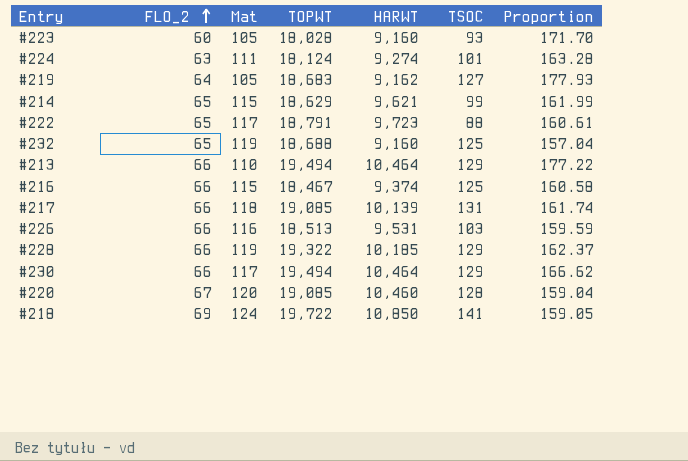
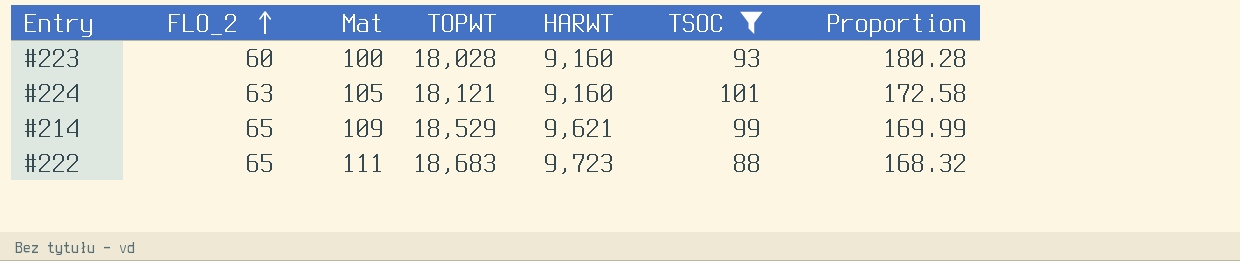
filter: none -> TSOC <= 101
#223 | Mat: 105 -> 100
#223 | Proportion: 171.70 -> 180.28
#224 | Mat: 111 -> 105
#224 | TOPWT: 18,124 -> 18,121
#224 | HARWT: 9,274 -> 9,160
#224 | Proportion: 163.28 -> 172.58
#214 | Mat: 115 -> 109
#214 | TOPWT: 18,629 -> 18,529
#214 | Proportion: 161.99 -> 169.99
#222 | Mat: 117 -> 111
#222 | TOPWT: 18,791 -> 18,683
#222 | Proportion: 160.61 -> 168.32

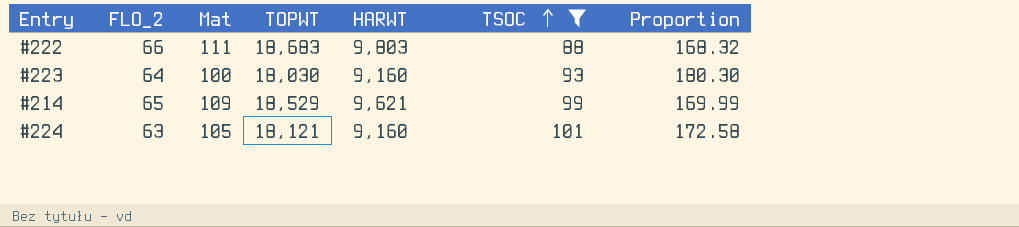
row order: FLO_2 ascending -> TSOC ascending
#222 | FLO_2: 65 -> 66
#222 | HARWT: 9,723 -> 9,803
#223 | FLO_2: 60 -> 64
#223 | TOPWT: 18,028 -> 18,030
#223 | Proportion: 180.28 -> 180.30

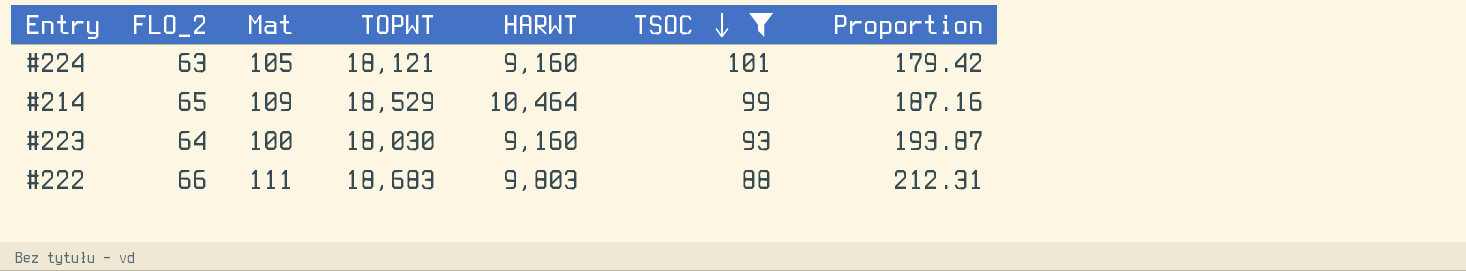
row order: TSOC ascending -> TSOC descending
column Proportion | formula: [TOPWT] / [Mat] -> [TOPWT] / [TSOC]
#214 | HARWT: 9,621 -> 10,464

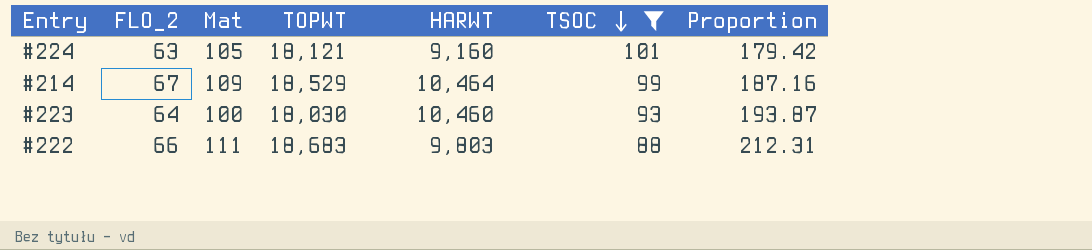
#214 | FLO_2: 65 -> 67
#223 | HARWT: 9,160 -> 10,460

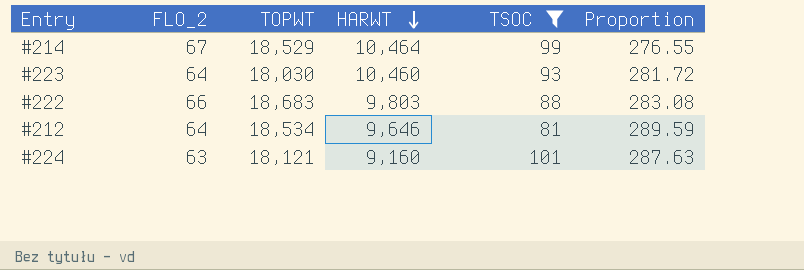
row order: TSOC descending -> HARWT descending
column Mat | position: 3 -> none
column Proportion | formula: [TOPWT] / [TSOC] -> [TOPWT] / [FLO_2]
row #212: none -> 64 | 18,534 | 9,646 | 81 | 289.59

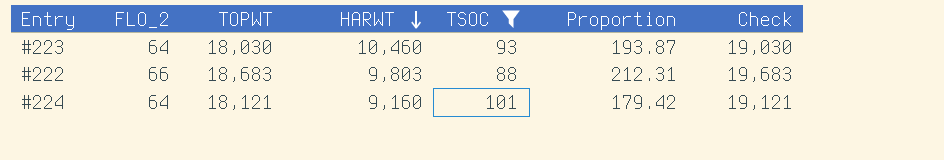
column Proportion | formula: [TOPWT] / [FLO_2] -> [TOPWT] / [TSOC]
column Check | formula: none -> [TOPWT] + 1000
row #214: 67 | 18,529 | 10,464 | 99 | 276.55 -> none
row #212: 64 | 18,534 | 9,646 | 81 | 289.59 -> none
#224 | FLO_2: 63 -> 64

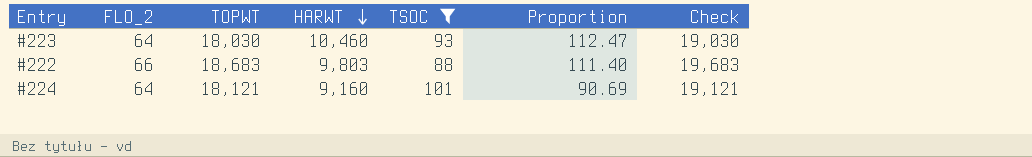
column Proportion | formula: [TOPWT] / [TSOC] -> [HARWT] / [TSOC]

